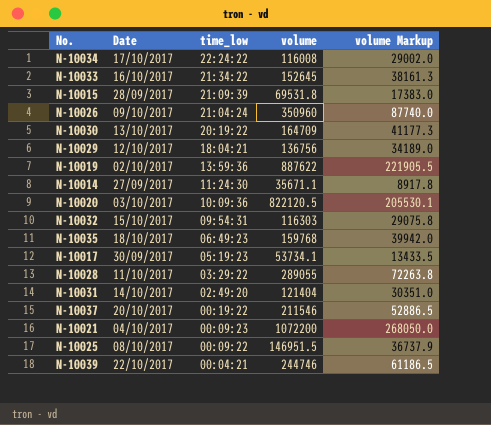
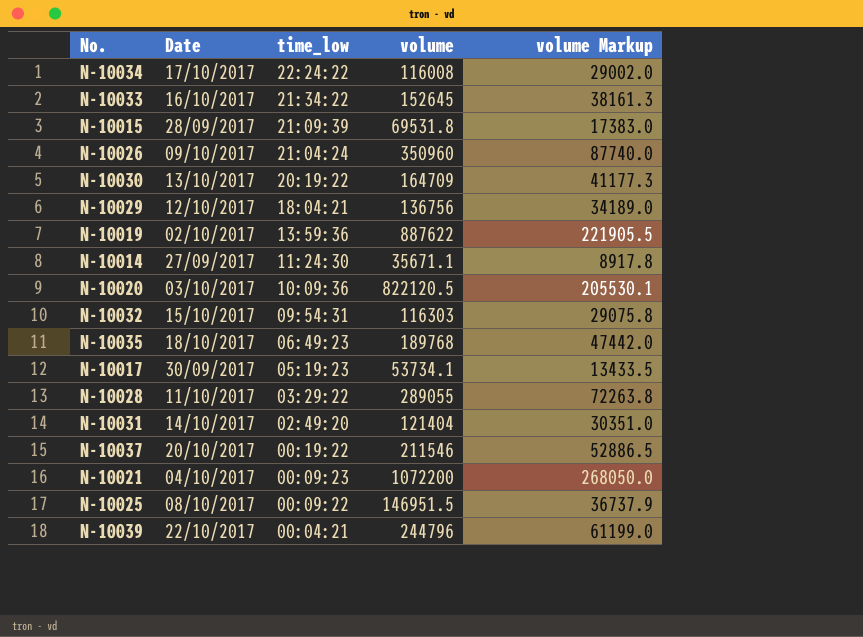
N-10035 | volume: 159768 -> 189768
N-10035 | volume Markup: 39942.0 -> 47442.0
N-10039 | volume: 244746 -> 244796
N-10039 | volume Markup: 61186.5 -> 61199.0

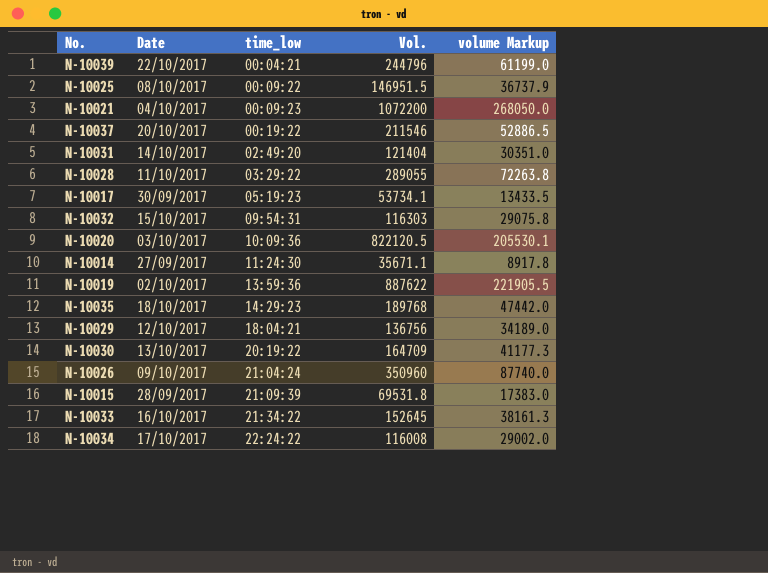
row order: time_low descending -> time_low ascending
column name: volume -> Vol.
N-10035 | time_low: 06:49:23 -> 14:29:23

